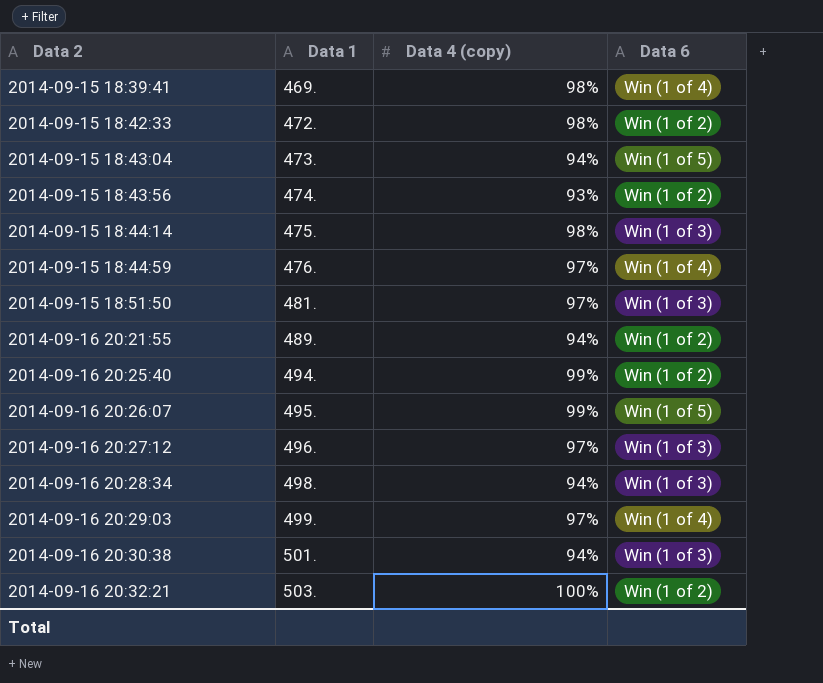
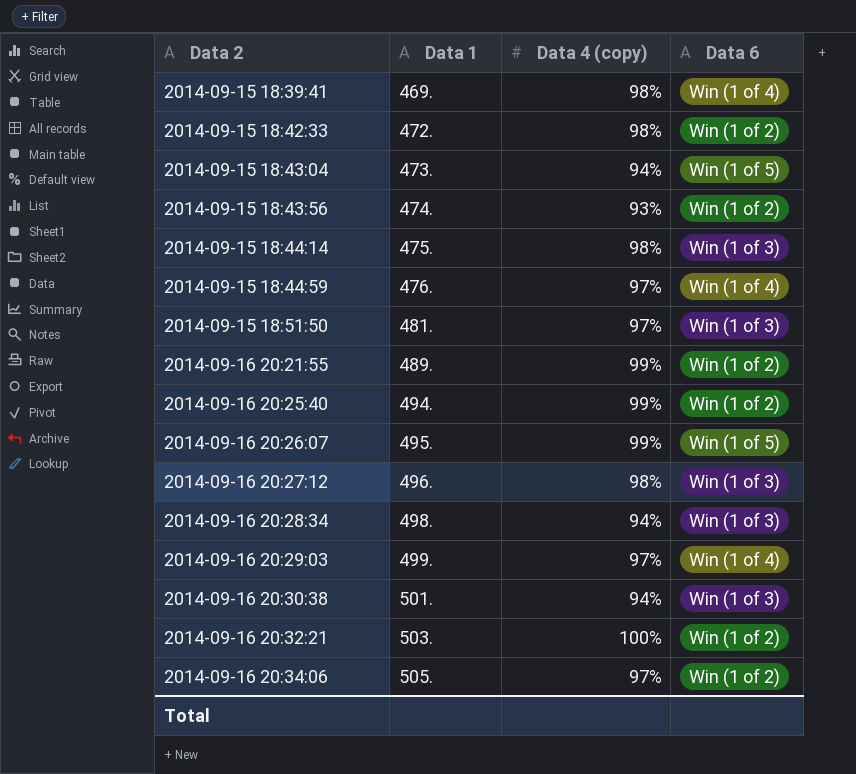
2014-09-16 20:21:55 | Data 4 (copy): 94% -> 99%
2014-09-16 20:27:12 | Data 4 (copy): 97% -> 98%
row 2014-09-16 20:34:06: none -> 505. | 97% | Win (1 of 2)

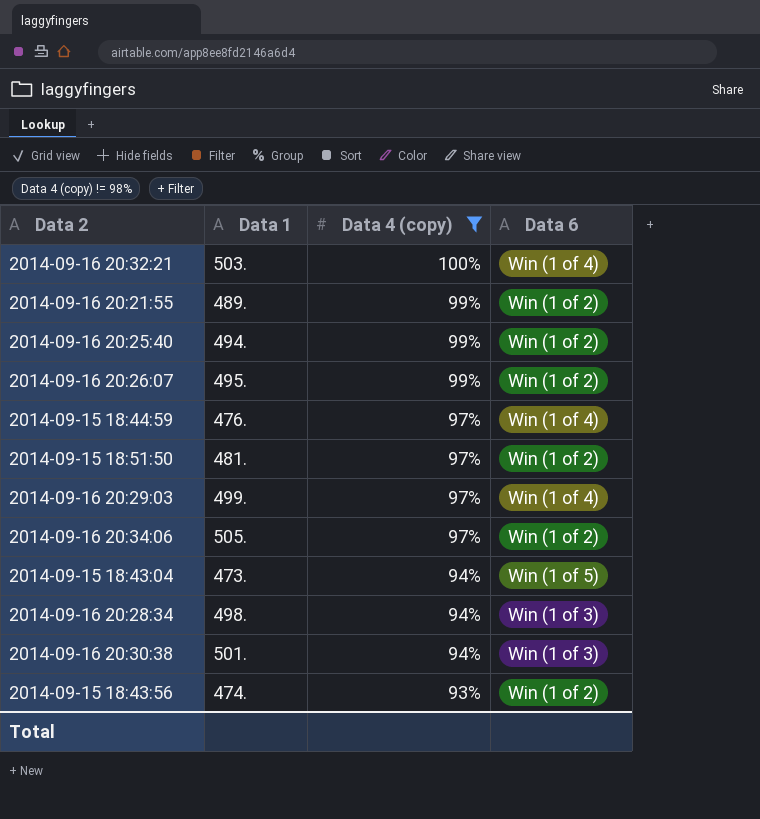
filter: none -> Data 4 (copy) != 98%
row order: Data 2 ascending -> Data 4 (copy) descending
2014-09-16 20:32:21 | Data 6: Win (1 of 2) -> Win (1 of 4)
2014-09-16 20:26:07 | Data 6: Win (1 of 5) -> Win (1 of 2)
2014-09-15 18:51:50 | Data 6: Win (1 of 3) -> Win (1 of 2)

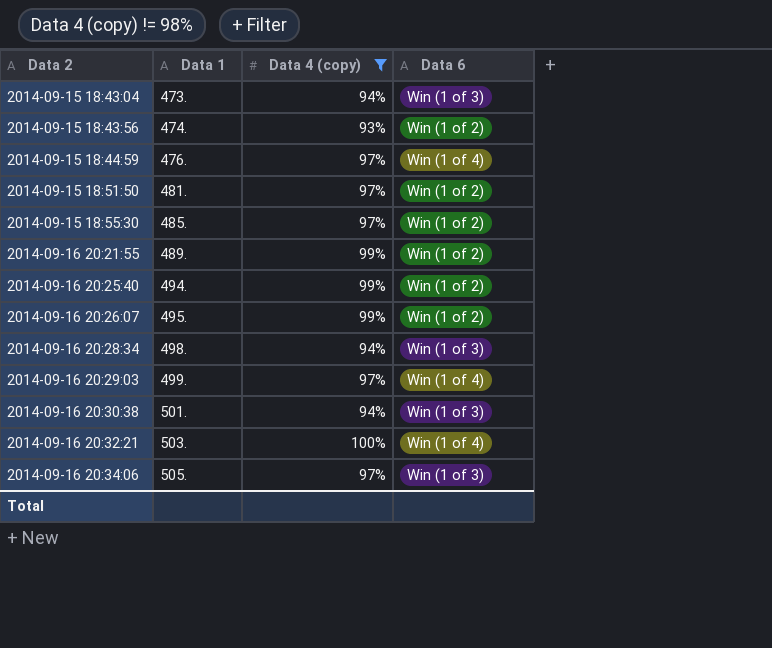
row order: Data 4 (copy) descending -> Data 2 ascending
2014-09-15 18:43:04 | Data 6: Win (1 of 5) -> Win (1 of 3)
row 2014-09-15 18:55:30: none -> 485. | 97% | Win (1 of 2)
2014-09-16 20:34:06 | Data 6: Win (1 of 2) -> Win (1 of 3)

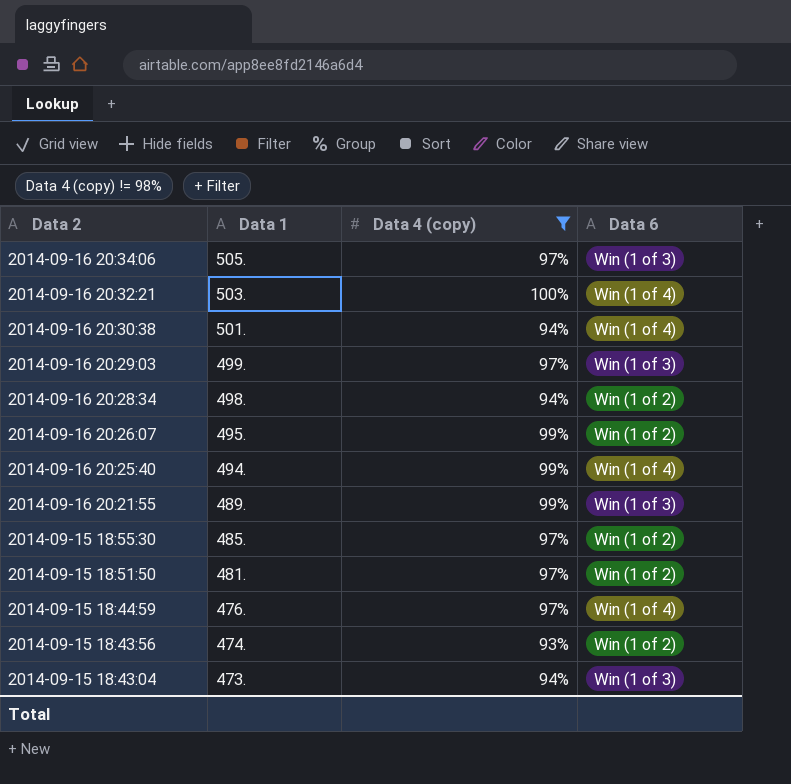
row order: Data 2 ascending -> Data 2 descending
2014-09-16 20:30:38 | Data 6: Win (1 of 3) -> Win (1 of 4)
2014-09-16 20:29:03 | Data 6: Win (1 of 4) -> Win (1 of 3)
2014-09-16 20:28:34 | Data 6: Win (1 of 3) -> Win (1 of 2)
2014-09-16 20:25:40 | Data 6: Win (1 of 2) -> Win (1 of 4)
2014-09-16 20:21:55 | Data 6: Win (1 of 2) -> Win (1 of 3)

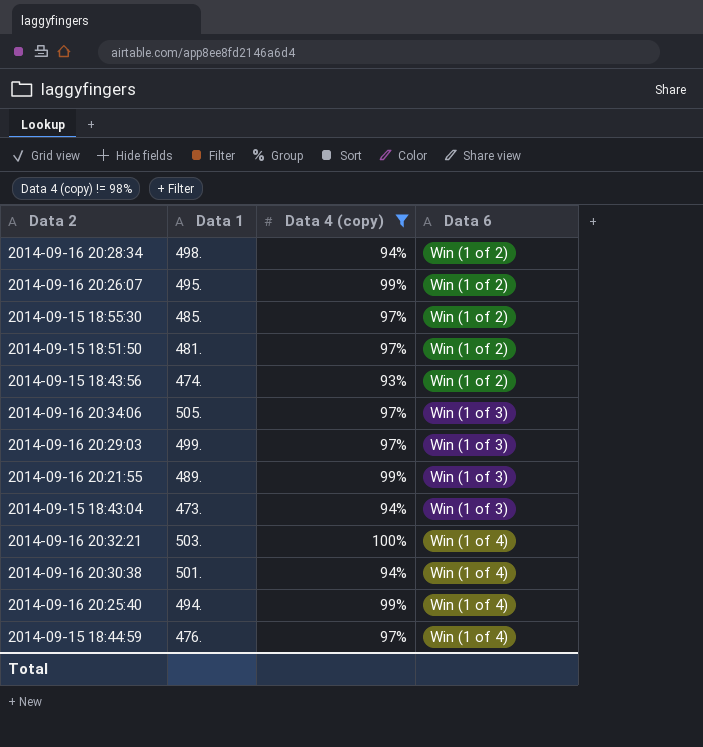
row order: Data 2 descending -> Data 6 ascending

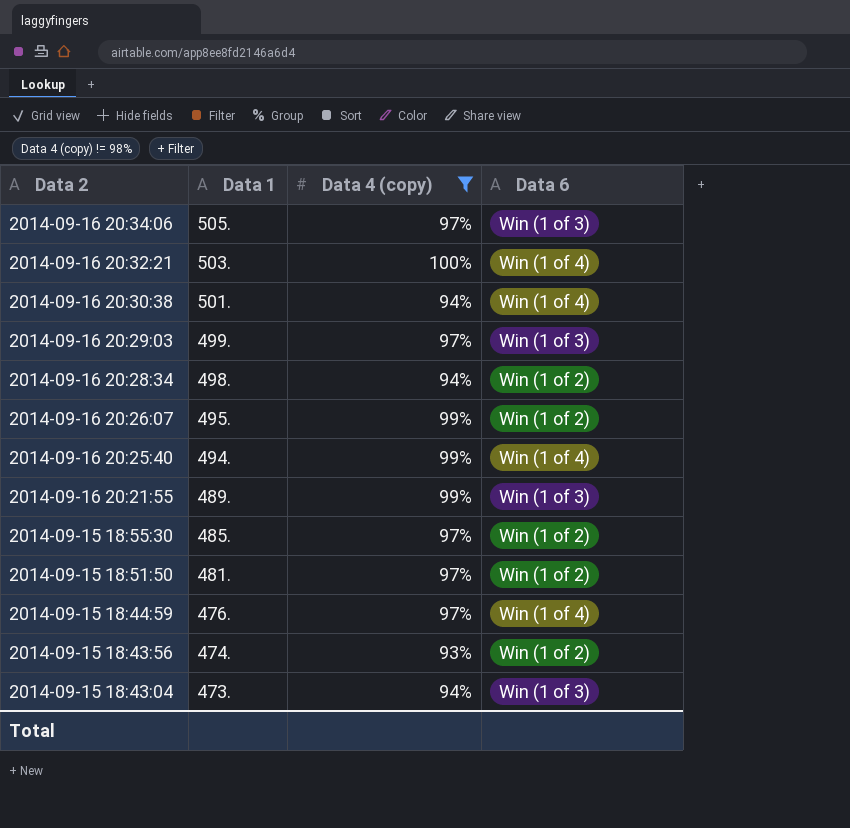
row order: Data 6 ascending -> Data 2 descending

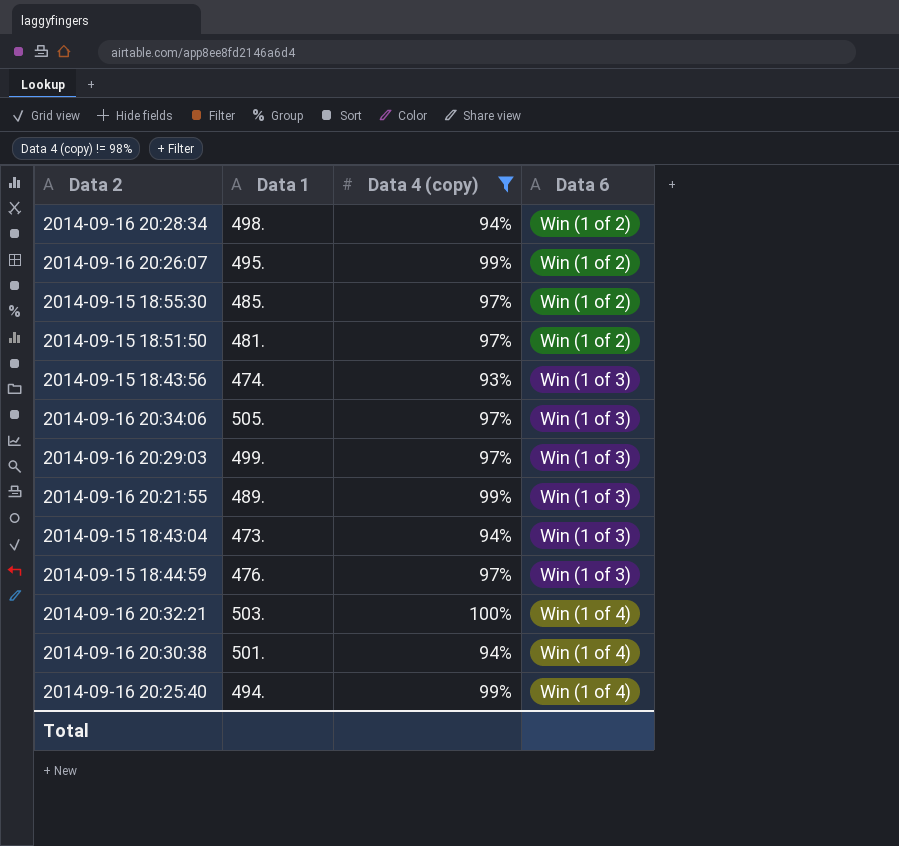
row order: Data 2 descending -> Data 6 ascending
2014-09-15 18:43:56 | Data 6: Win (1 of 2) -> Win (1 of 3)
2014-09-15 18:44:59 | Data 6: Win (1 of 4) -> Win (1 of 3)

